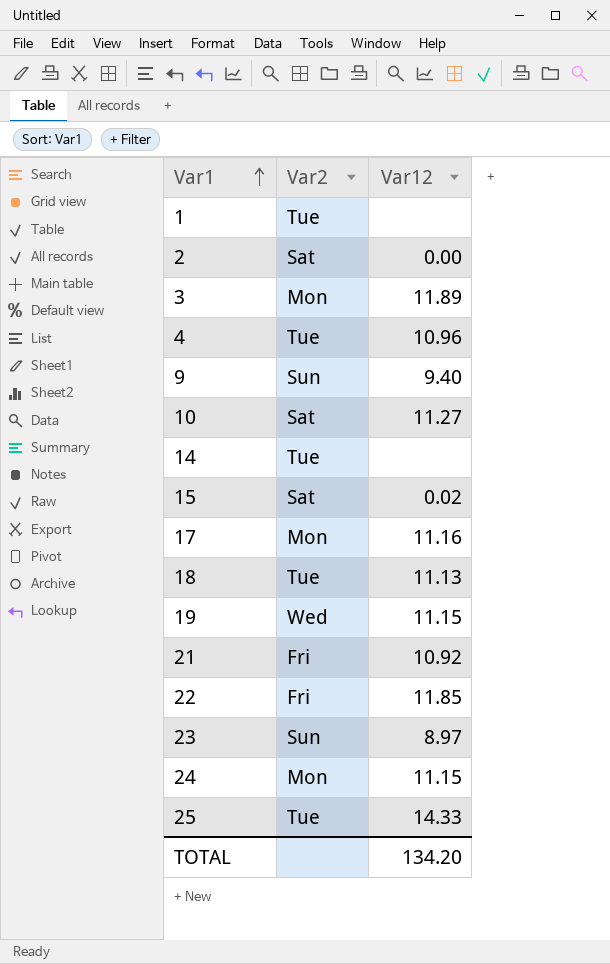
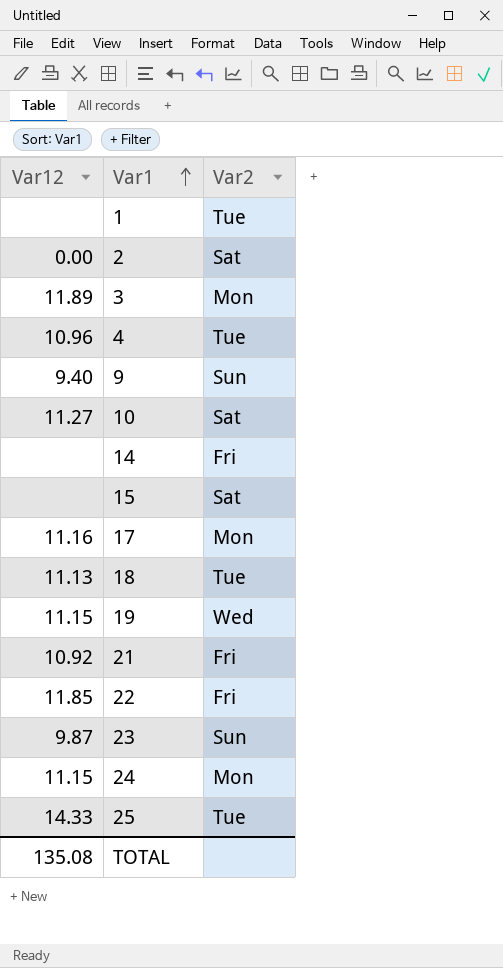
column Var12 | position: 3 -> 1
14 | Var2: Tue -> Fri
15 | Var12: 0.02 -> none
23 | Var12: 8.97 -> 9.87
TOTAL | Var12: 134.20 -> 135.08

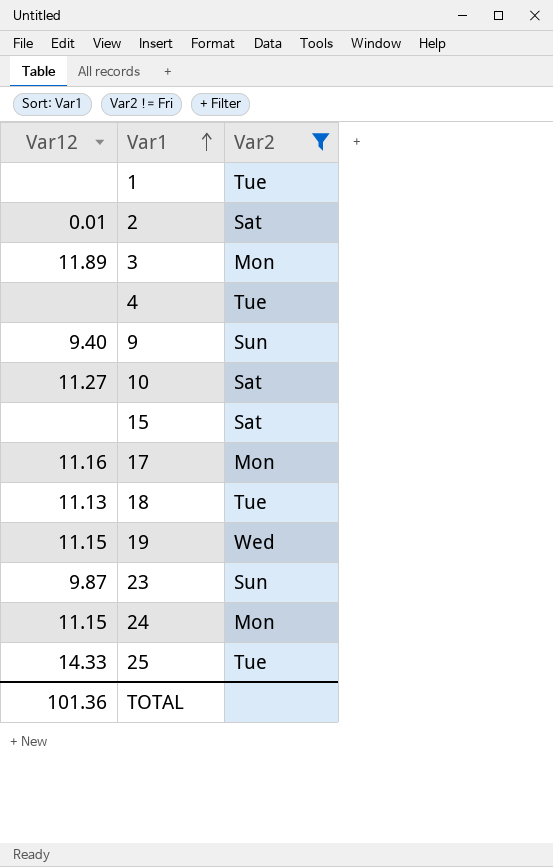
filter: none -> Var2 != Fri
2 | Var12: 0.00 -> 0.01
4 | Var12: 10.96 -> none
TOTAL | Var12: 135.08 -> 101.36

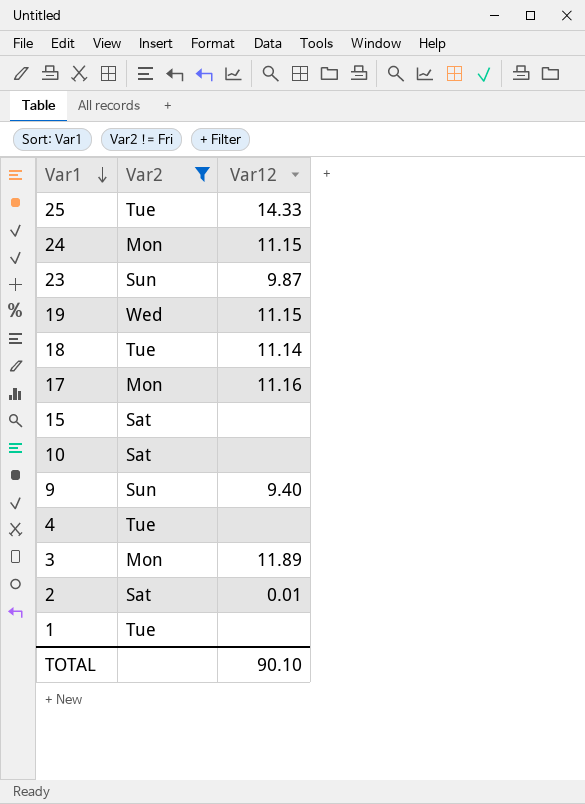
row order: Var1 ascending -> Var1 descending
column Var12 | position: 1 -> 3
18 | Var12: 11.13 -> 11.14
10 | Var12: 11.27 -> none
TOTAL | Var12: 101.36 -> 90.10

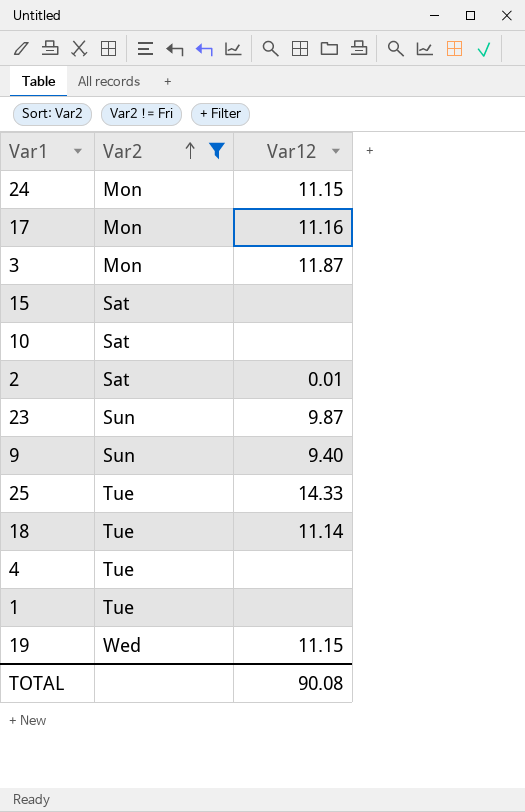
row order: Var1 descending -> Var2 ascending
3 | Var12: 11.89 -> 11.87
TOTAL | Var12: 90.10 -> 90.08

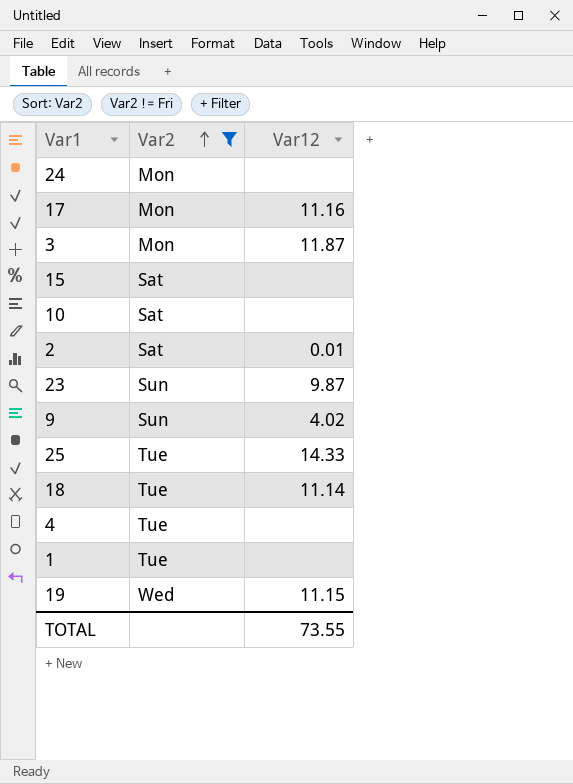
24 | Var12: 11.15 -> none
9 | Var12: 9.40 -> 4.02
TOTAL | Var12: 90.08 -> 73.55

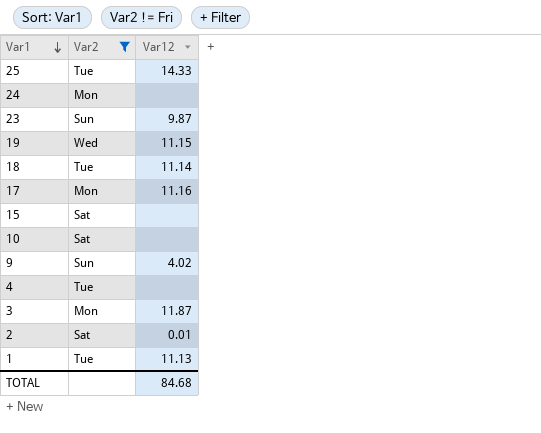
row order: Var2 ascending -> Var1 descending
1 | Var12: none -> 11.13
TOTAL | Var12: 73.55 -> 84.68

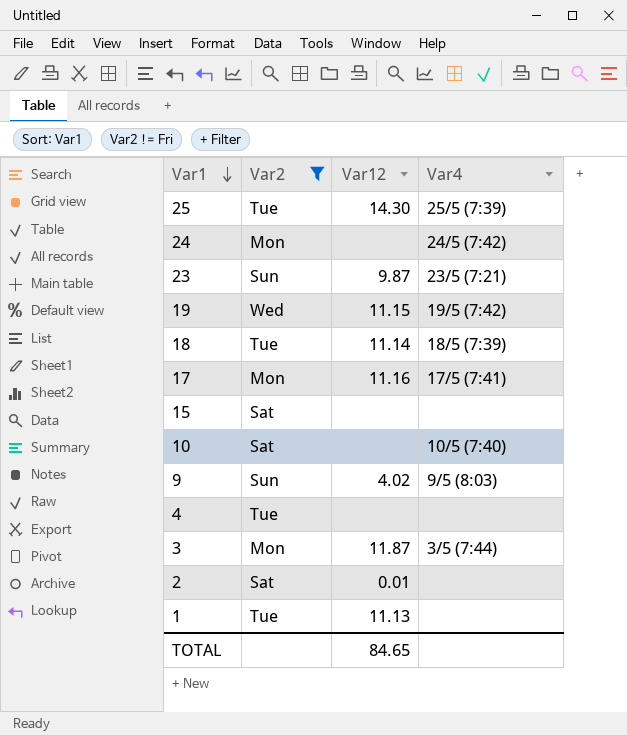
column Var4 | position: none -> 4
25 | Var12: 14.33 -> 14.30
TOTAL | Var12: 84.68 -> 84.65

